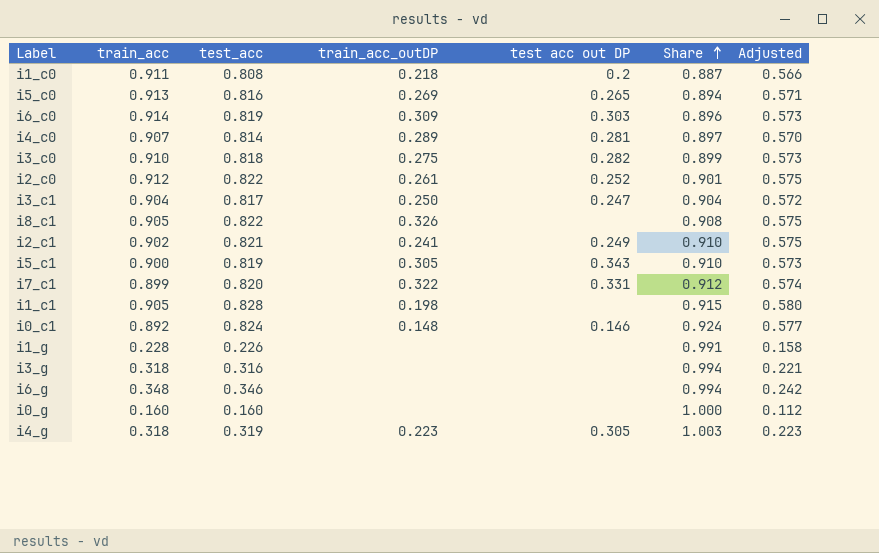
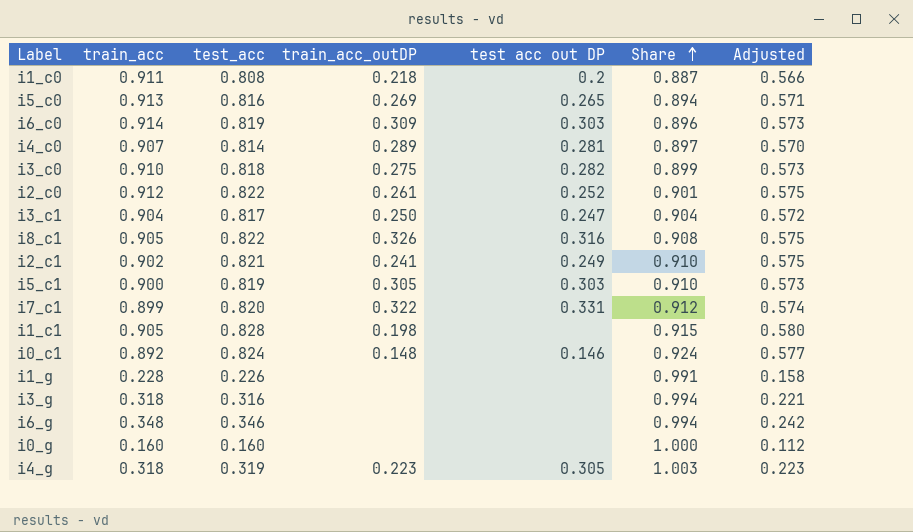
i8_c1 | test acc out DP: none -> 0.316
i5_c1 | test acc out DP: 0.343 -> 0.303

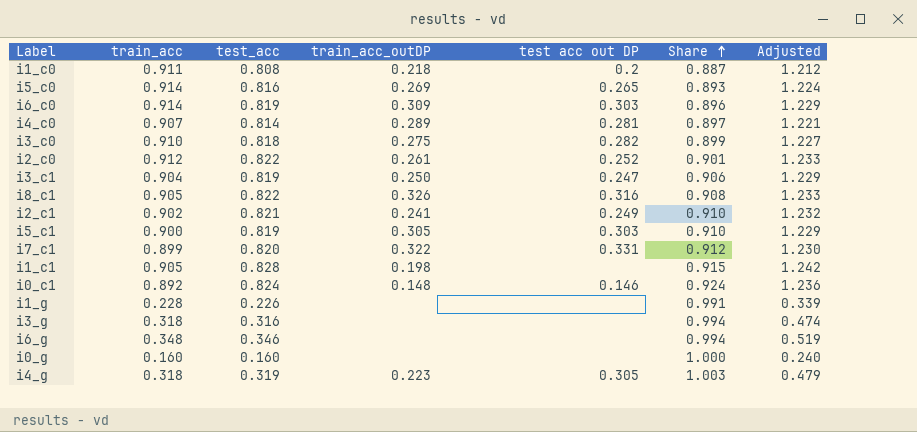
column Adjusted | formula: [test_acc] * 0.7 -> [test_acc] * 1.5
i5_c0 | train_acc: 0.913 -> 0.914
i5_c0 | Share: 0.894 -> 0.893
i3_c1 | test_acc: 0.817 -> 0.819
i3_c1 | Share: 0.904 -> 0.906

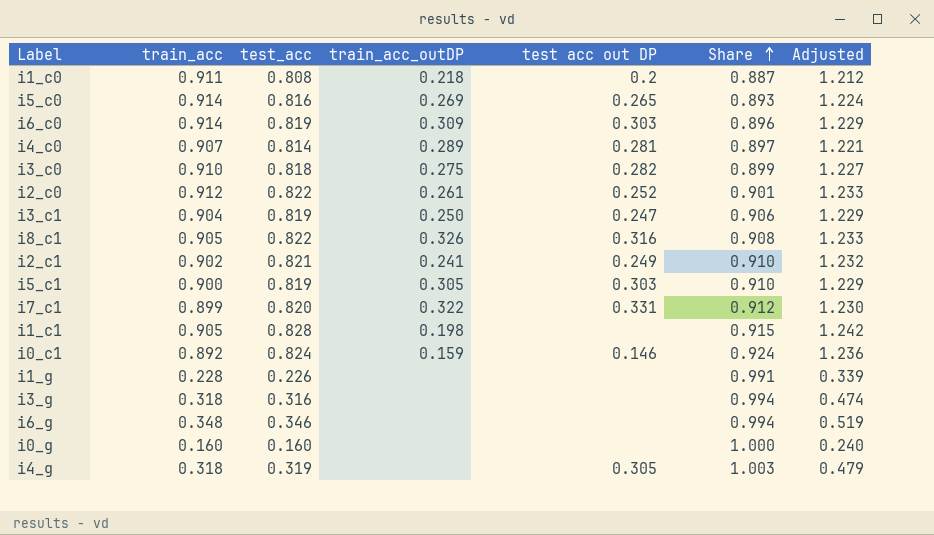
i0_c1 | train_acc_outDP: 0.148 -> 0.159
i4_g | train_acc_outDP: 0.223 -> none

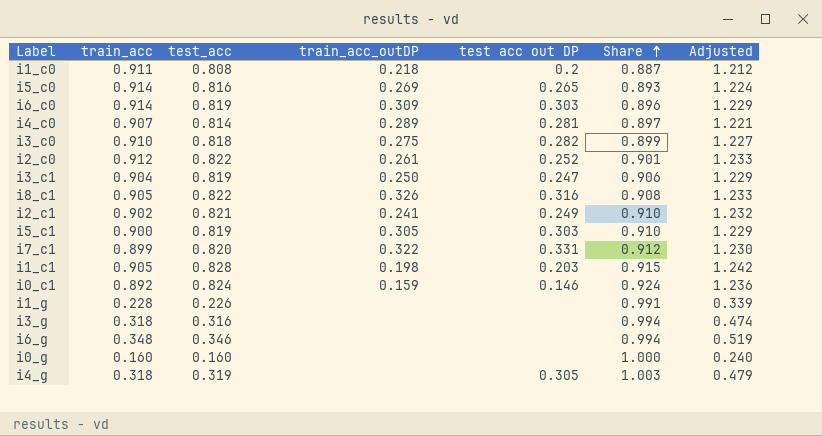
i1_c1 | test acc out DP: none -> 0.203

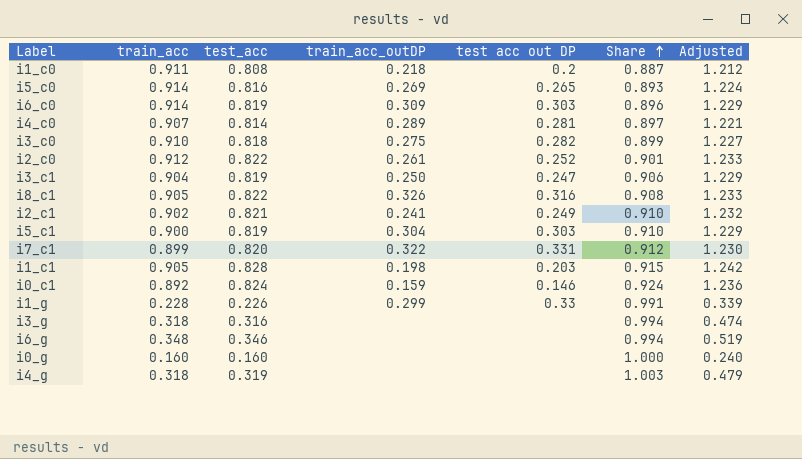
i5_c1 | train_acc_outDP: 0.305 -> 0.304
i1_g | train_acc_outDP: none -> 0.299
i1_g | test acc out DP: none -> 0.33
i4_g | test acc out DP: 0.305 -> none

